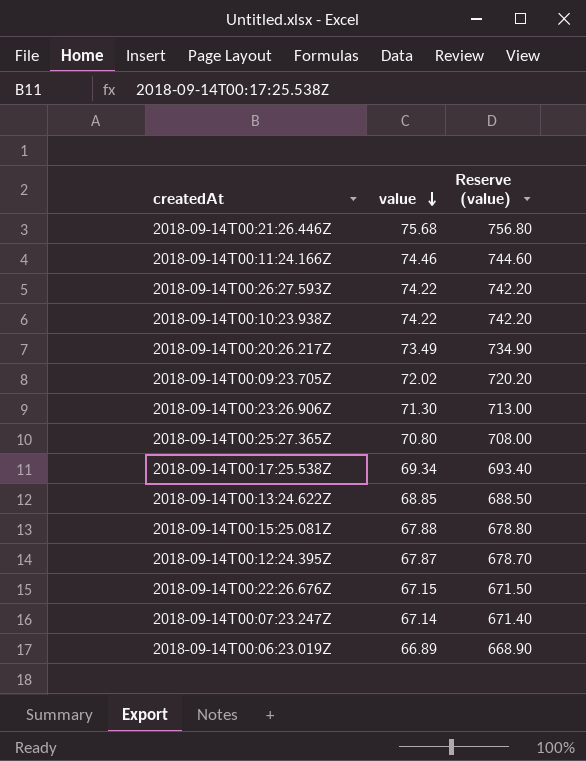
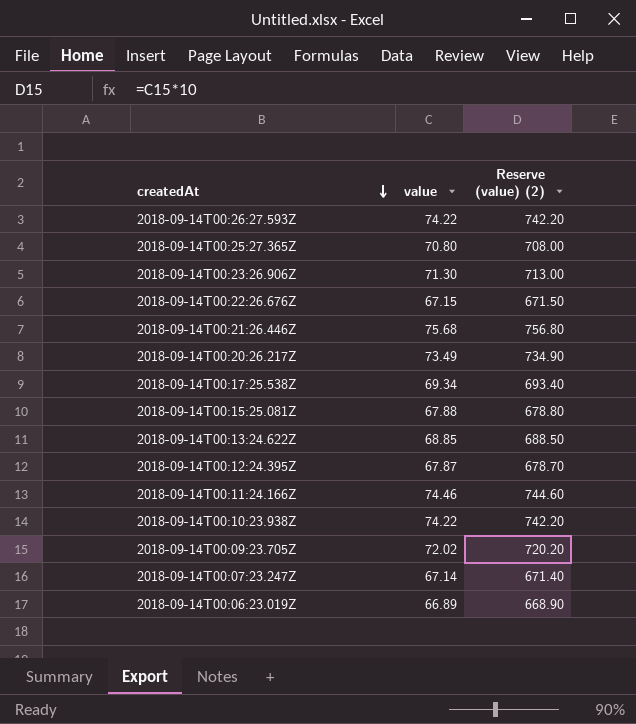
row order: value descending -> createdAt descending
column name: Reserve (value) -> Reserve (value) (2)

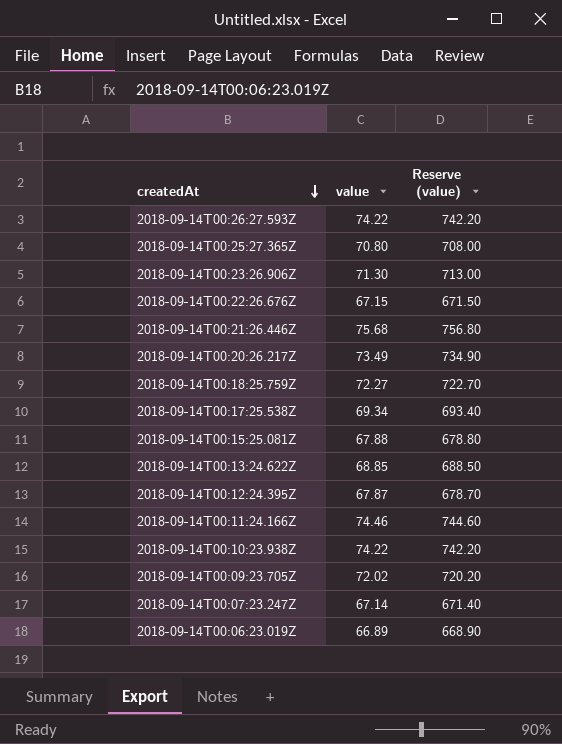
column name: Reserve (value) (2) -> Reserve (value)
row 2018-09-14T00:18:25.759Z: none -> 72.27 | 722.70

